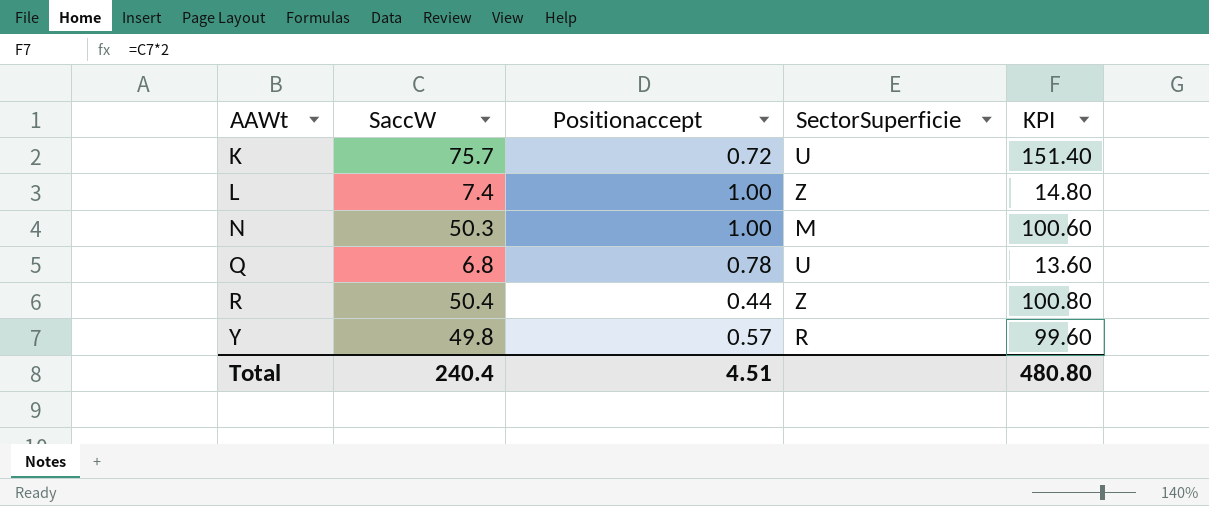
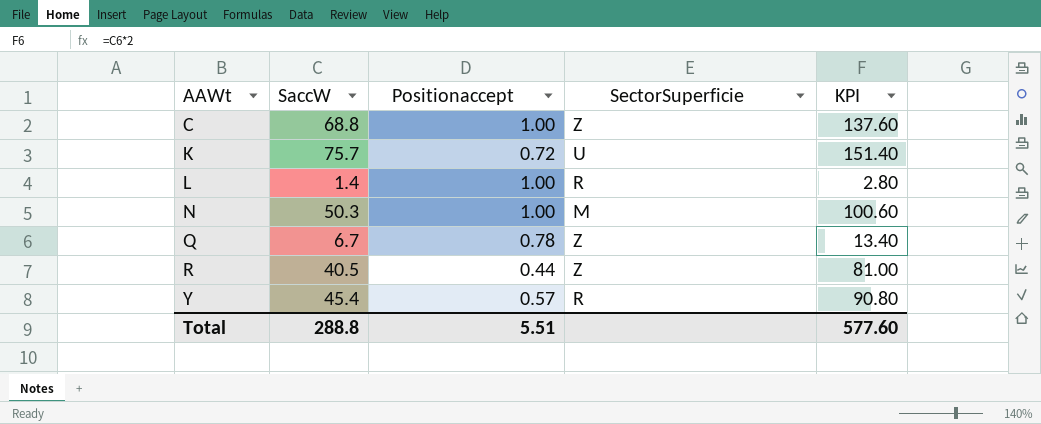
row C: none -> 68.8 | 1.00 | Z | 137.60
L | SaccW: 7.4 -> 1.4
L | SectorSuperficie: Z -> R
L | KPI: 14.80 -> 2.80
Q | SaccW: 6.8 -> 6.7
Q | SectorSuperficie: U -> Z
Q | KPI: 13.60 -> 13.40
R | SaccW: 50.4 -> 40.5
R | KPI: 100.80 -> 81.00
Y | SaccW: 49.8 -> 45.4
Y | KPI: 99.60 -> 90.80
Total | SaccW: 240.4 -> 288.8
Total | Positionaccept: 4.51 -> 5.51
Total | KPI: 480.80 -> 577.60

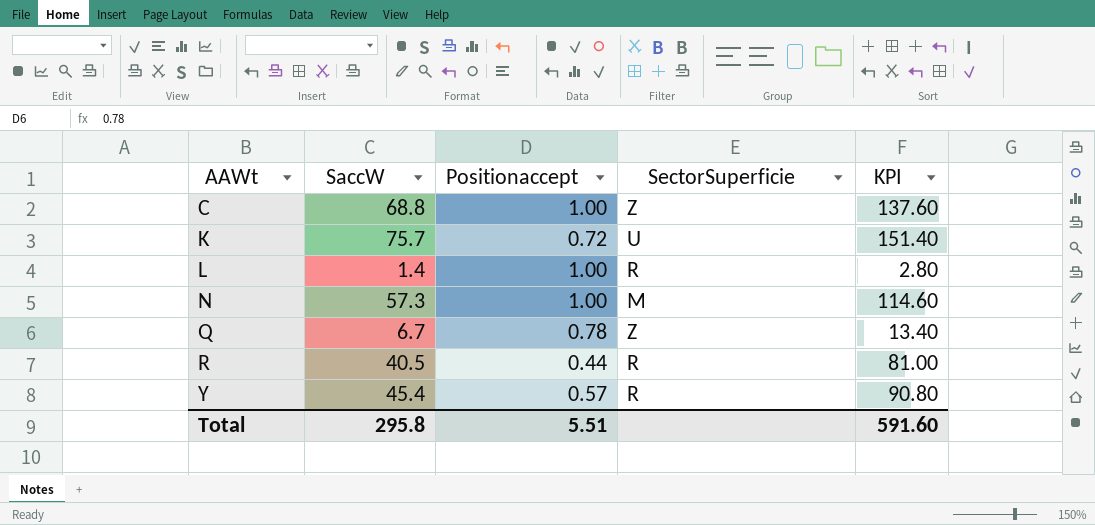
N | SaccW: 50.3 -> 57.3
N | KPI: 100.60 -> 114.60
R | SectorSuperficie: Z -> R
Total | SaccW: 288.8 -> 295.8
Total | KPI: 577.60 -> 591.60

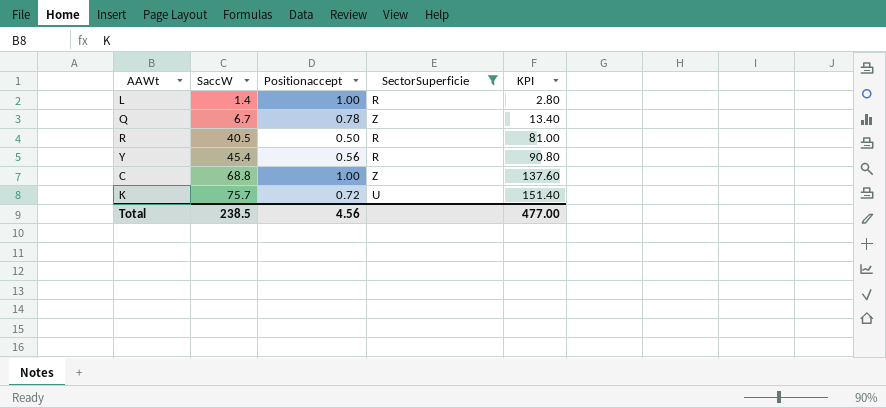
filter: none -> SectorSuperficie != M
row order: AAWt ascending -> SaccW ascending
R | Positionaccept: 0.44 -> 0.50
Y | Positionaccept: 0.57 -> 0.56
Total | SaccW: 295.8 -> 238.5
Total | Positionaccept: 5.51 -> 4.56
Total | KPI: 591.60 -> 477.00

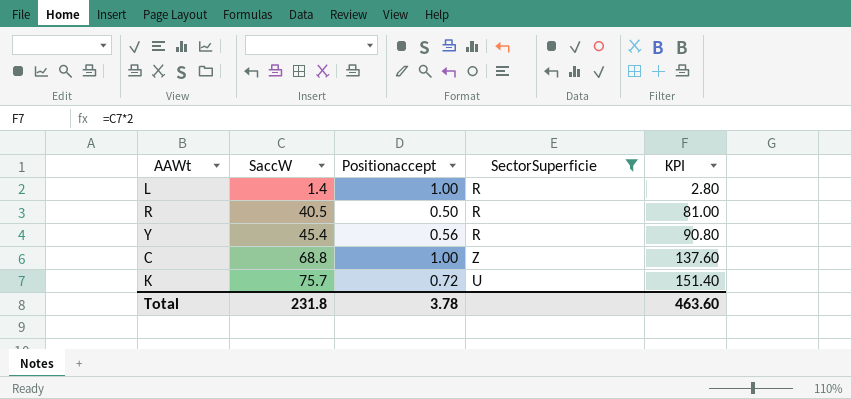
row Q: 6.7 | 0.78 | Z | 13.40 -> none
Total | SaccW: 238.5 -> 231.8
Total | Positionaccept: 4.56 -> 3.78
Total | KPI: 477.00 -> 463.60

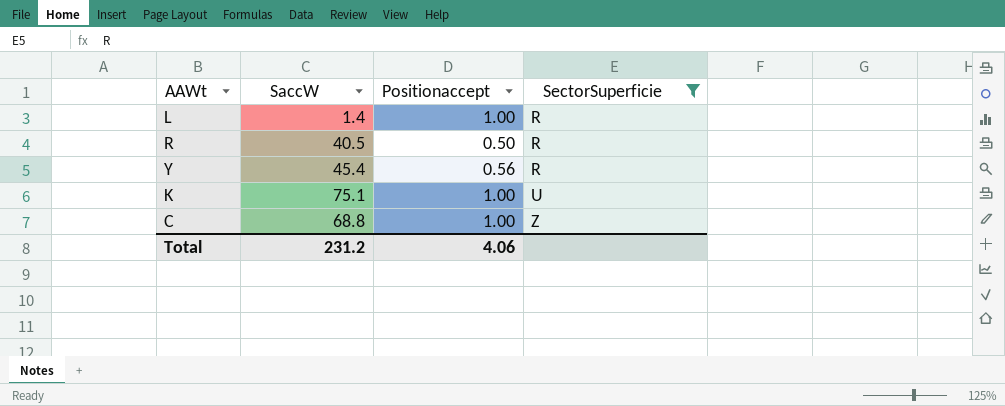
row order: SaccW ascending -> SectorSuperficie ascending
column KPI | formula: [SaccW] * 2 -> none
K | SaccW: 75.7 -> 75.1
K | Positionaccept: 0.72 -> 1.00
Total | SaccW: 231.8 -> 231.2
Total | Positionaccept: 3.78 -> 4.06

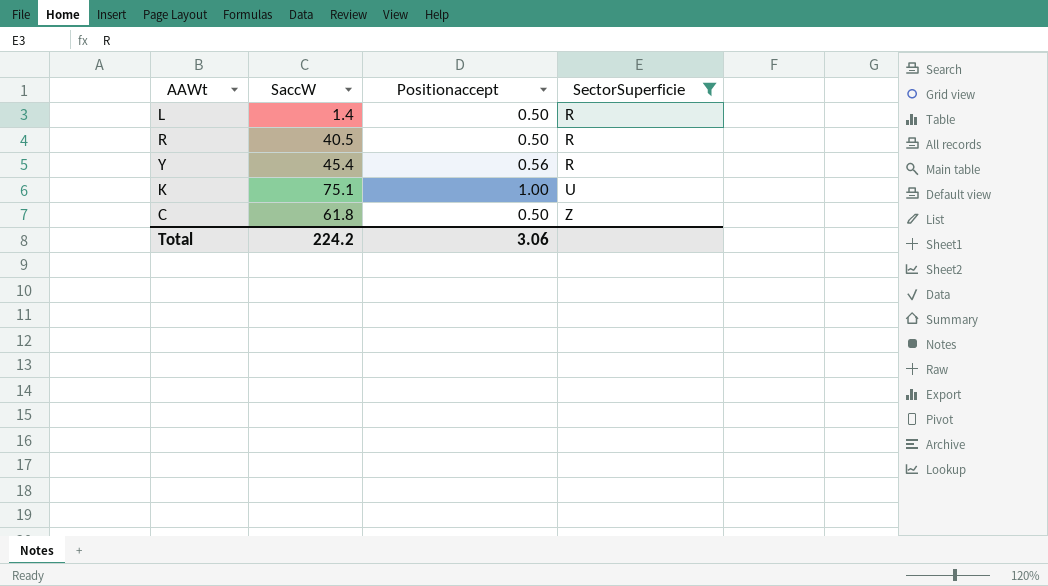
L | Positionaccept: 1.00 -> 0.50
C | SaccW: 68.8 -> 61.8
C | Positionaccept: 1.00 -> 0.50
Total | SaccW: 231.2 -> 224.2
Total | Positionaccept: 4.06 -> 3.06

